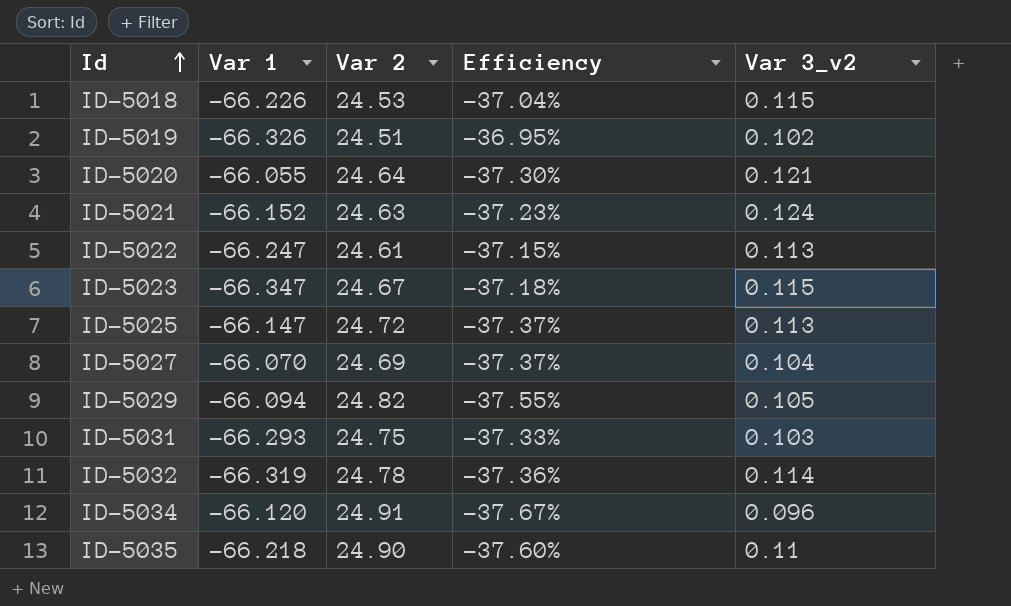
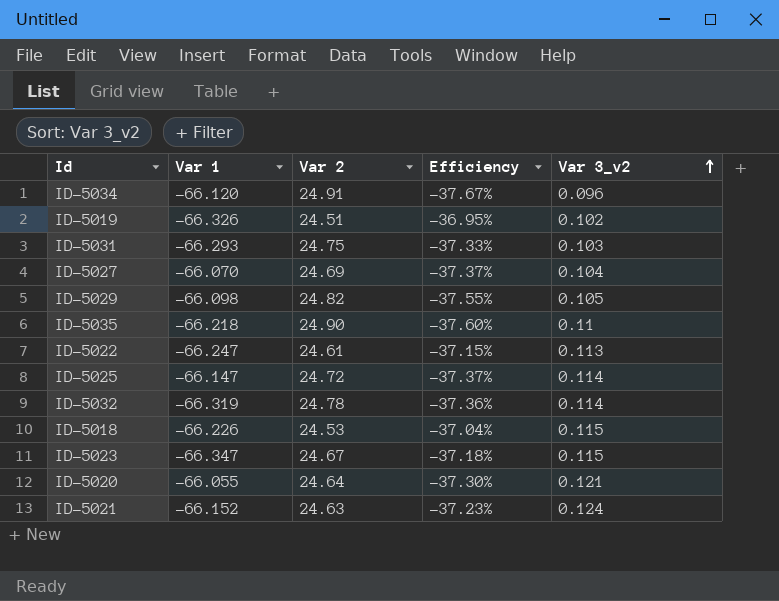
row order: Id ascending -> Var 3_v2 ascending
ID-5029 | Var 1: -66.094 -> -66.098
ID-5025 | Var 3_v2: 0.113 -> 0.114

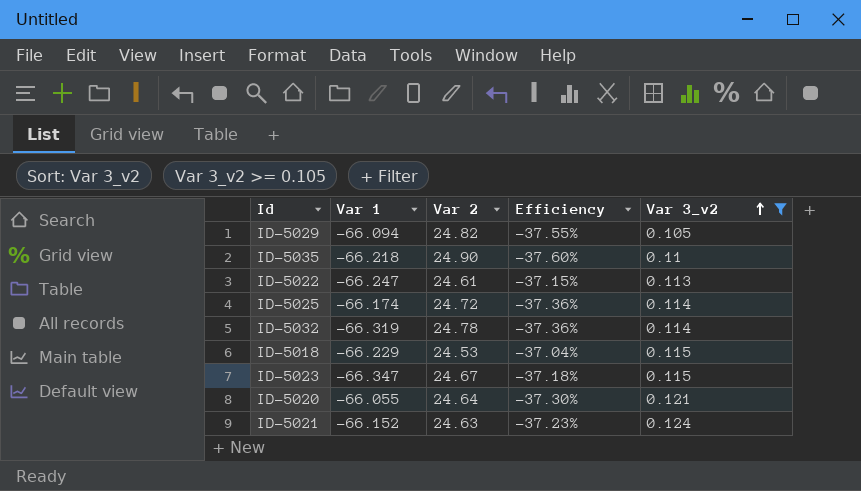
filter: none -> Var 3_v2 >= 0.105
ID-5029 | Var 1: -66.098 -> -66.094
ID-5025 | Var 1: -66.147 -> -66.174
ID-5025 | Efficiency: -37.37% -> -37.36%
ID-5018 | Var 1: -66.226 -> -66.229

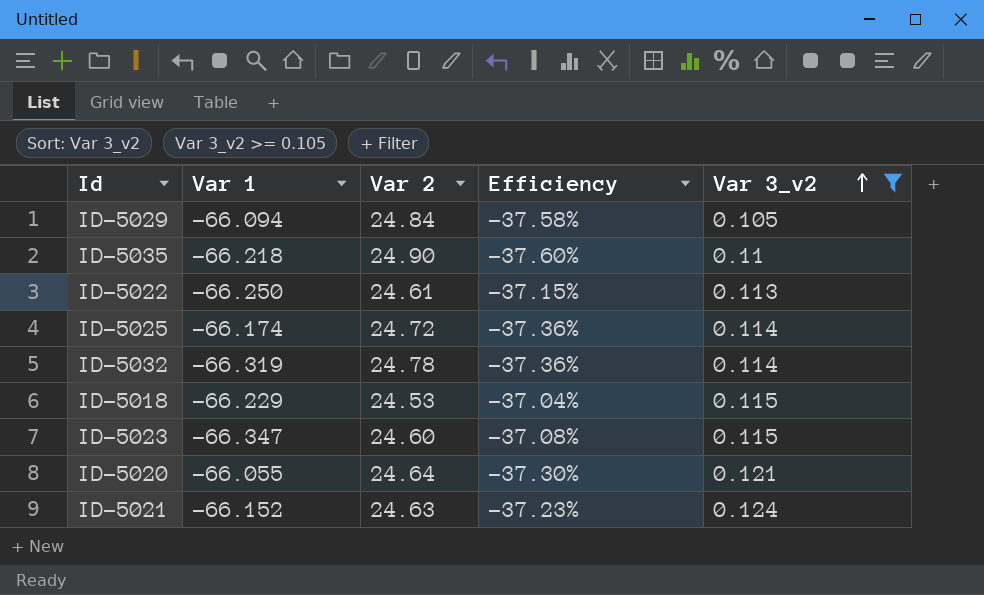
ID-5029 | Var 2: 24.82 -> 24.84
ID-5029 | Efficiency: -37.55% -> -37.58%
ID-5022 | Var 1: -66.247 -> -66.250
ID-5023 | Var 2: 24.67 -> 24.60
ID-5023 | Efficiency: -37.18% -> -37.08%

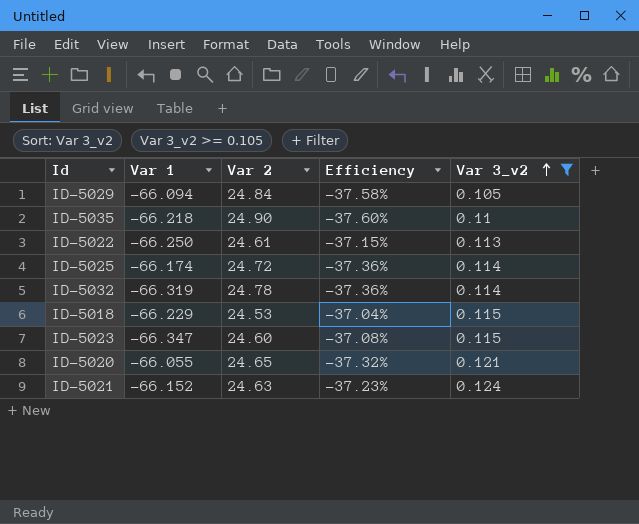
ID-5020 | Var 2: 24.64 -> 24.65
ID-5020 | Efficiency: -37.30% -> -37.32%

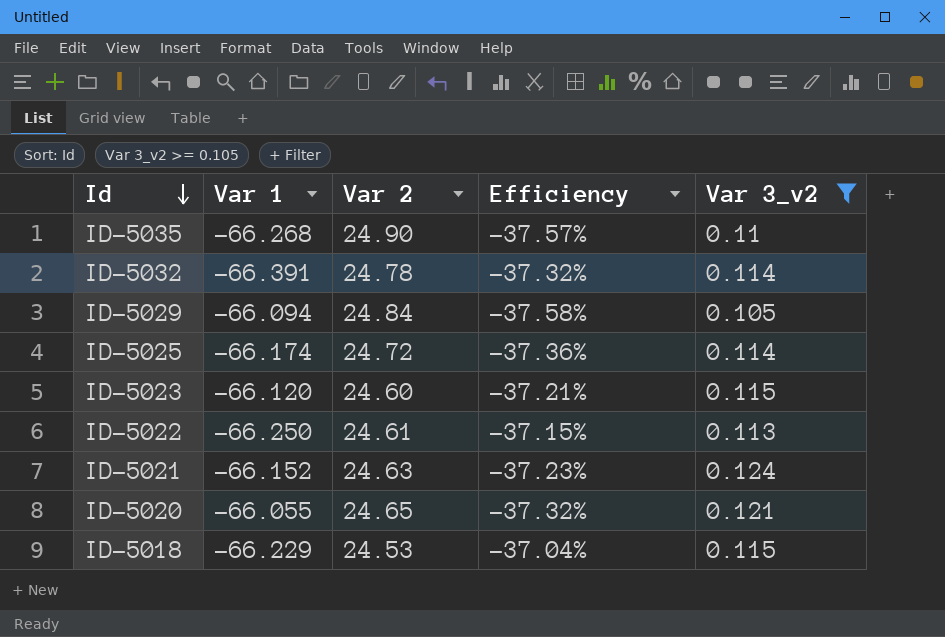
row order: Var 3_v2 ascending -> Id descending
ID-5035 | Var 1: -66.218 -> -66.268
ID-5035 | Efficiency: -37.60% -> -37.57%
ID-5032 | Var 1: -66.319 -> -66.391
ID-5032 | Efficiency: -37.36% -> -37.32%
ID-5023 | Var 1: -66.347 -> -66.120
ID-5023 | Efficiency: -37.08% -> -37.21%

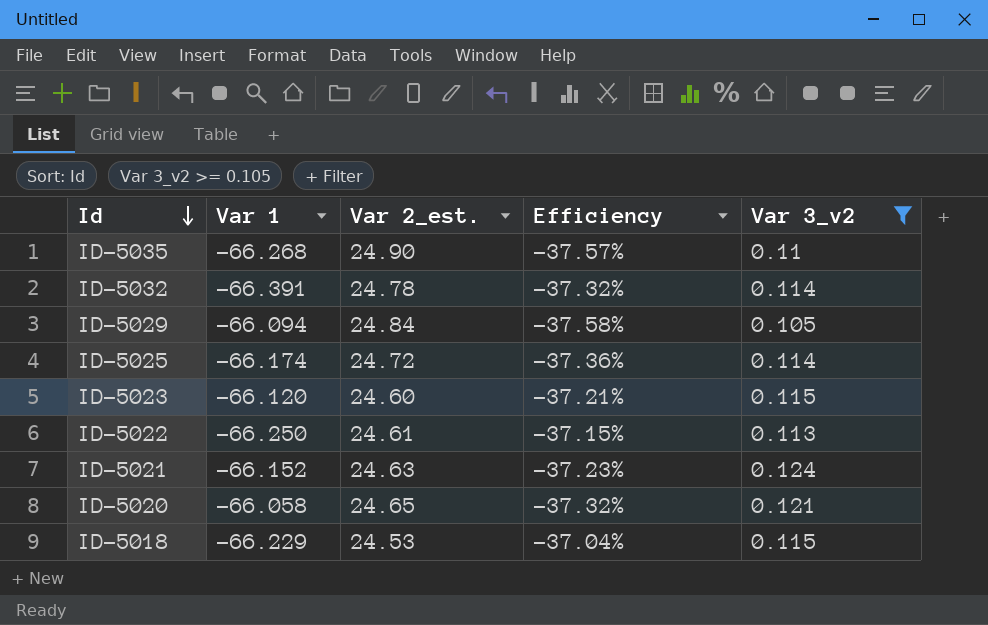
column name: Var 2 -> Var 2_est.
ID-5020 | Var 1: -66.055 -> -66.058

